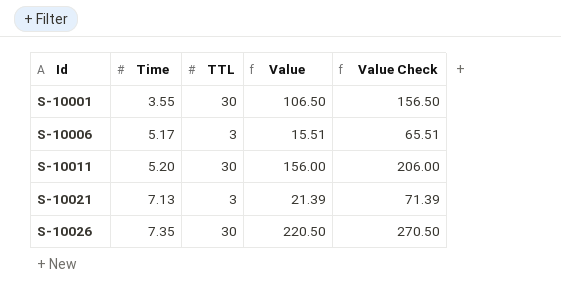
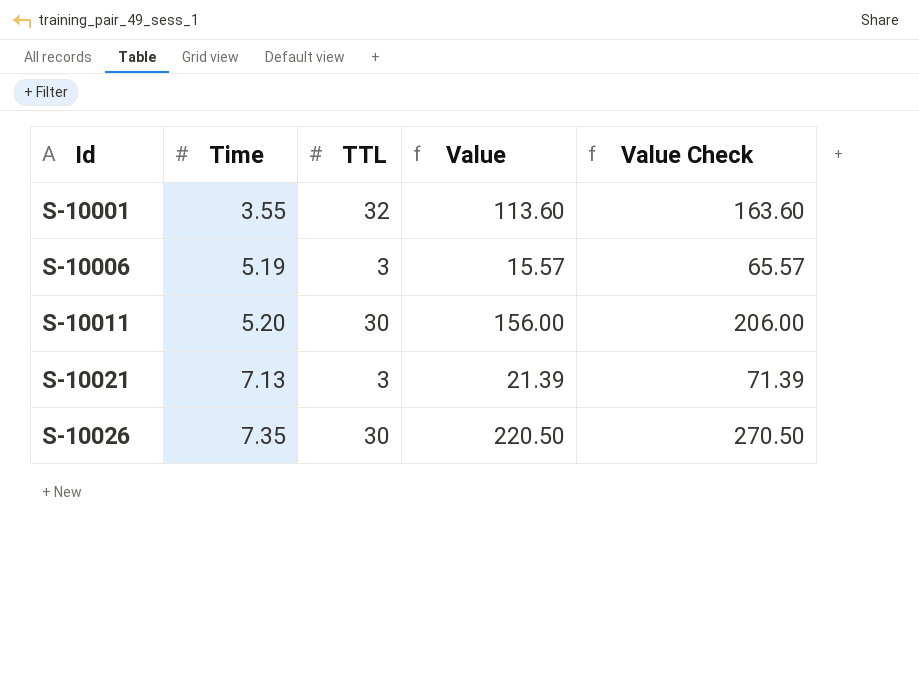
S-10001 | TTL: 30 -> 32
S-10001 | Value: 106.50 -> 113.60
S-10001 | Value Check: 156.50 -> 163.60
S-10006 | Time: 5.17 -> 5.19
S-10006 | Value: 15.51 -> 15.57
S-10006 | Value Check: 65.51 -> 65.57

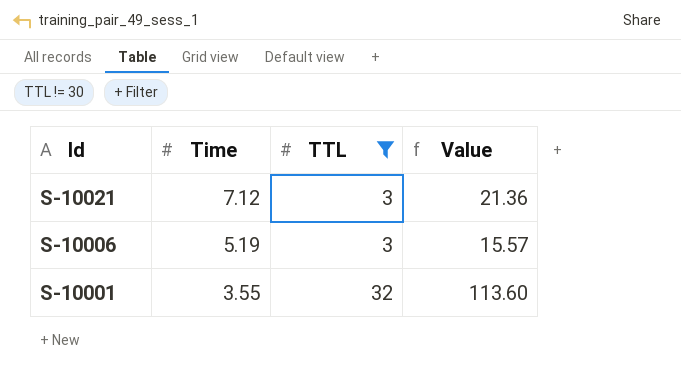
filter: none -> TTL != 30
row order: Id ascending -> Id descending
column Value Check | formula: [Value] + 50 -> none
S-10021 | Time: 7.13 -> 7.12
S-10021 | Value: 21.39 -> 21.36

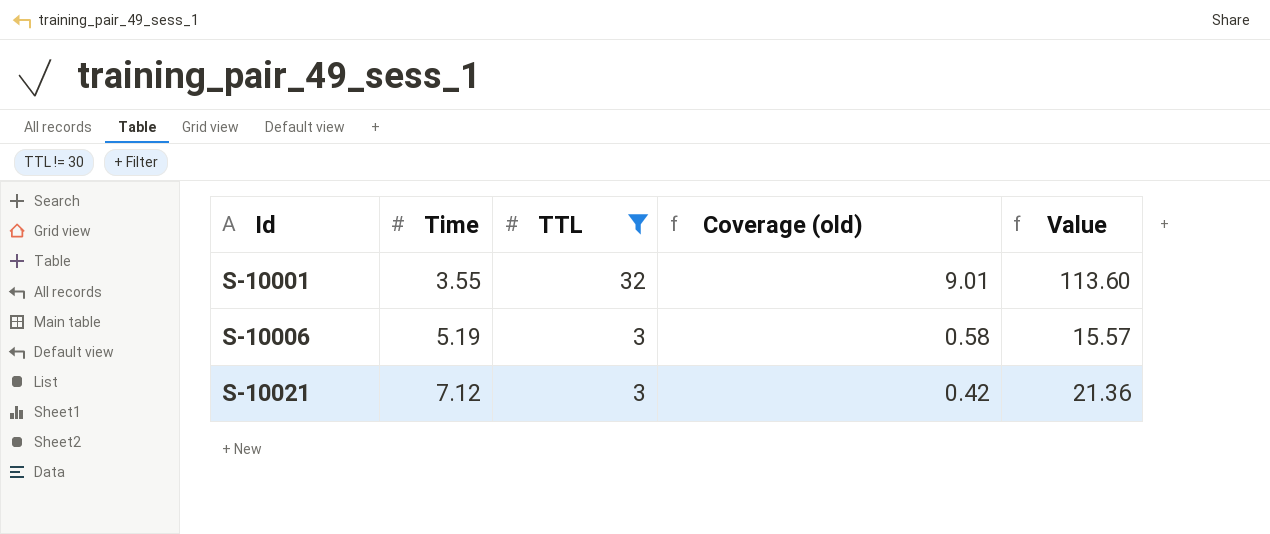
row order: Id descending -> Id ascending
column Coverage (old) | formula: none -> [TTL] / [Time]

